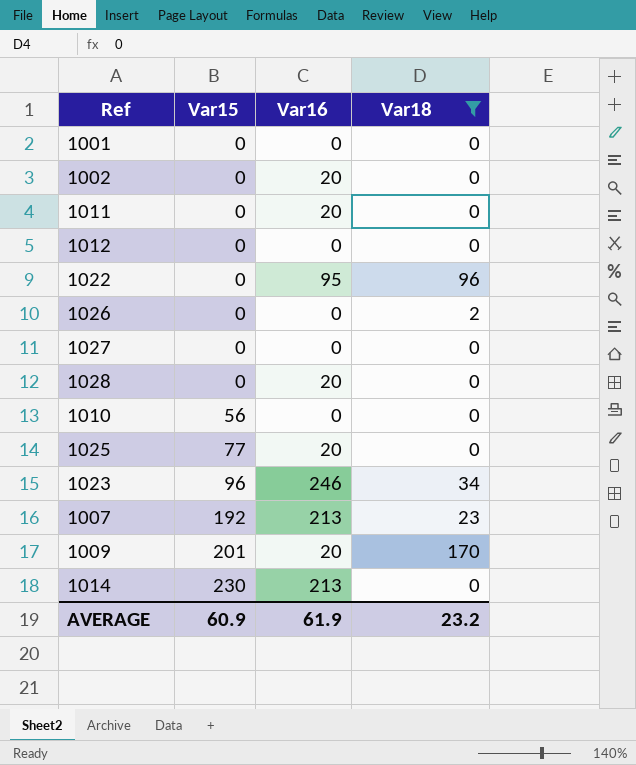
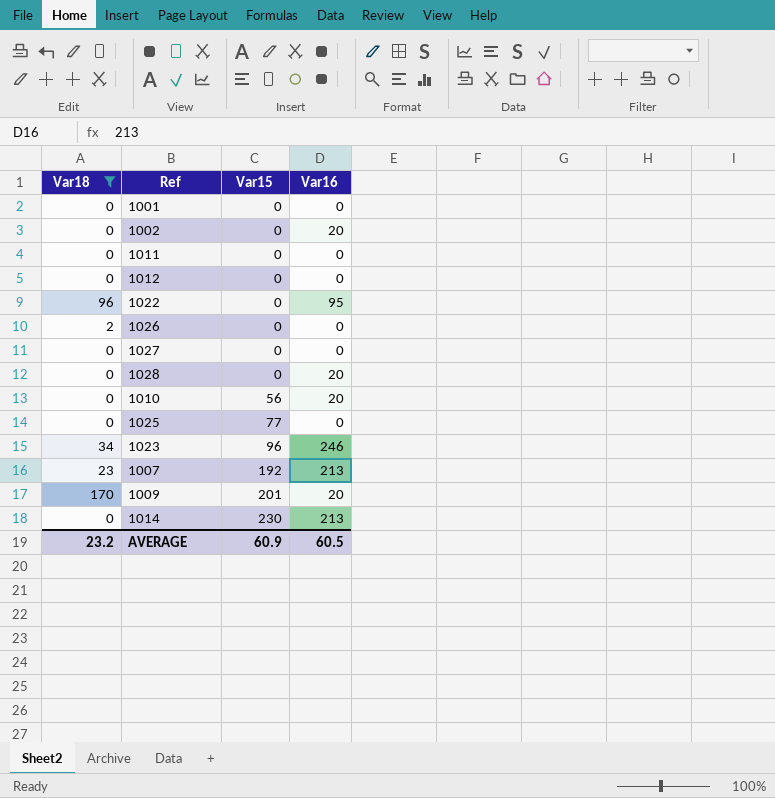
column Var18 | position: 4 -> 1
1011 | Var16: 20 -> 0
1010 | Var16: 0 -> 20
1025 | Var16: 20 -> 0
AVERAGE | Var16: 61.9 -> 60.5

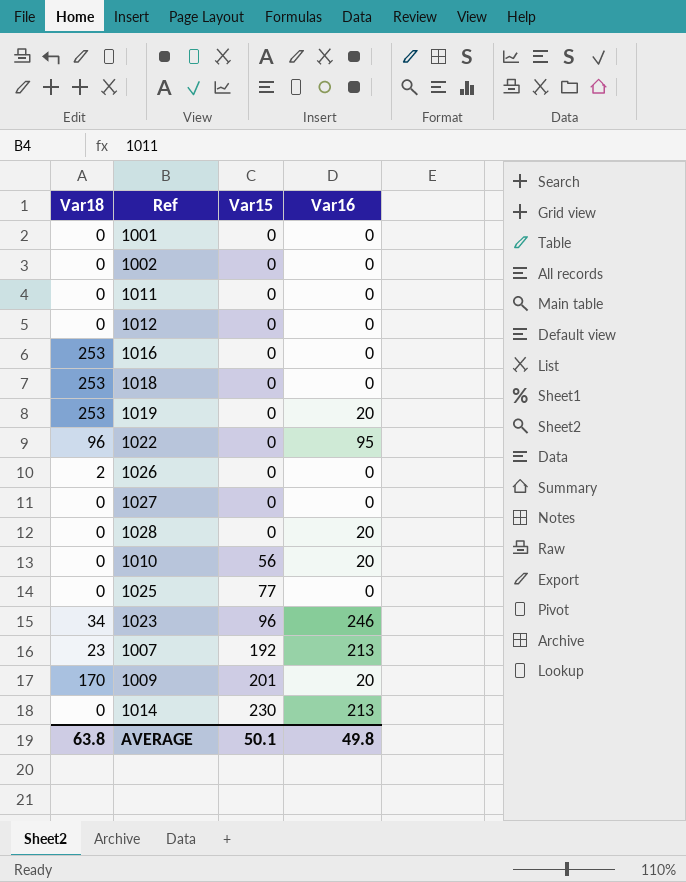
filter: Var18 != 253 -> none
1002 | Var16: 20 -> 0
AVERAGE | Var18: 23.2 -> 63.8
AVERAGE | Var15: 60.9 -> 50.1
AVERAGE | Var16: 60.5 -> 49.8

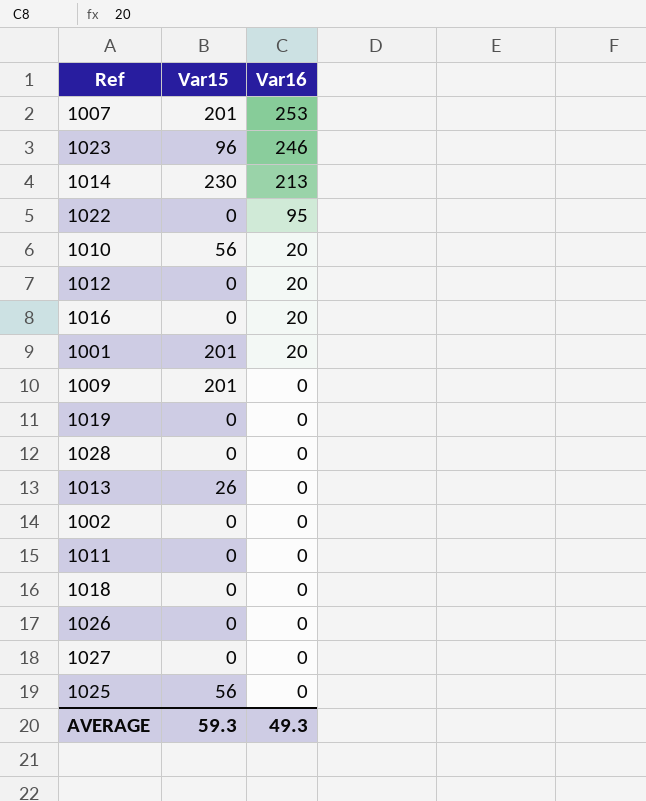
row order: Var15 ascending -> Var16 descending
column Var18 | position: 1 -> none
1007 | Var15: 192 -> 201
1007 | Var16: 213 -> 253
1012 | Var16: 0 -> 20
1016 | Var16: 0 -> 20
1001 | Var15: 0 -> 201
1001 | Var16: 0 -> 20
1009 | Var16: 20 -> 0
1019 | Var16: 20 -> 0
1028 | Var16: 20 -> 0
row 1013: none -> 26 | 0
1025 | Var15: 77 -> 56
AVERAGE | Var15: 50.1 -> 59.3
AVERAGE | Var16: 49.8 -> 49.3

